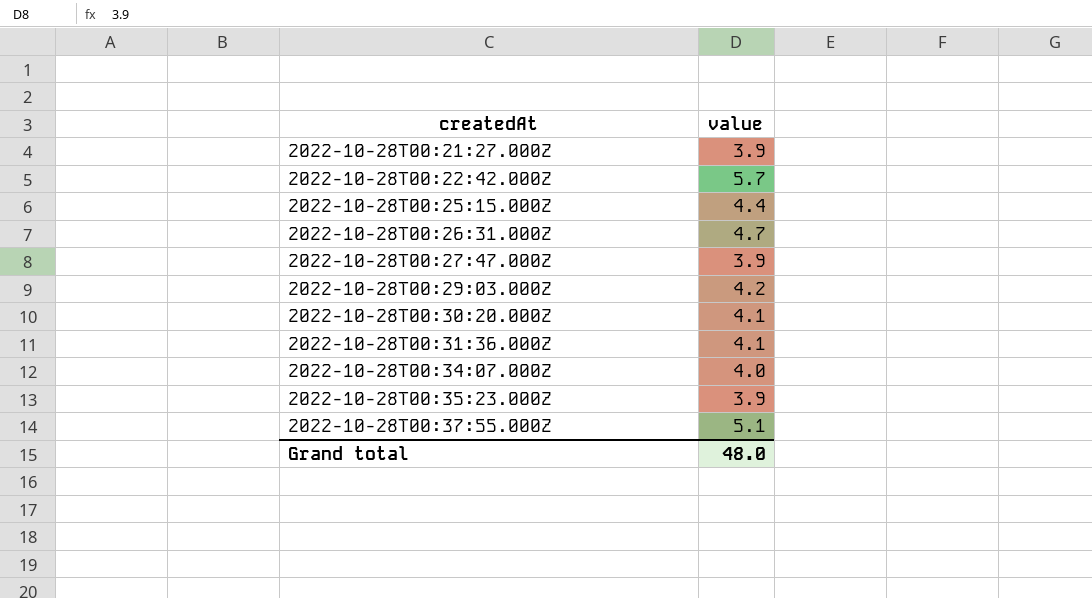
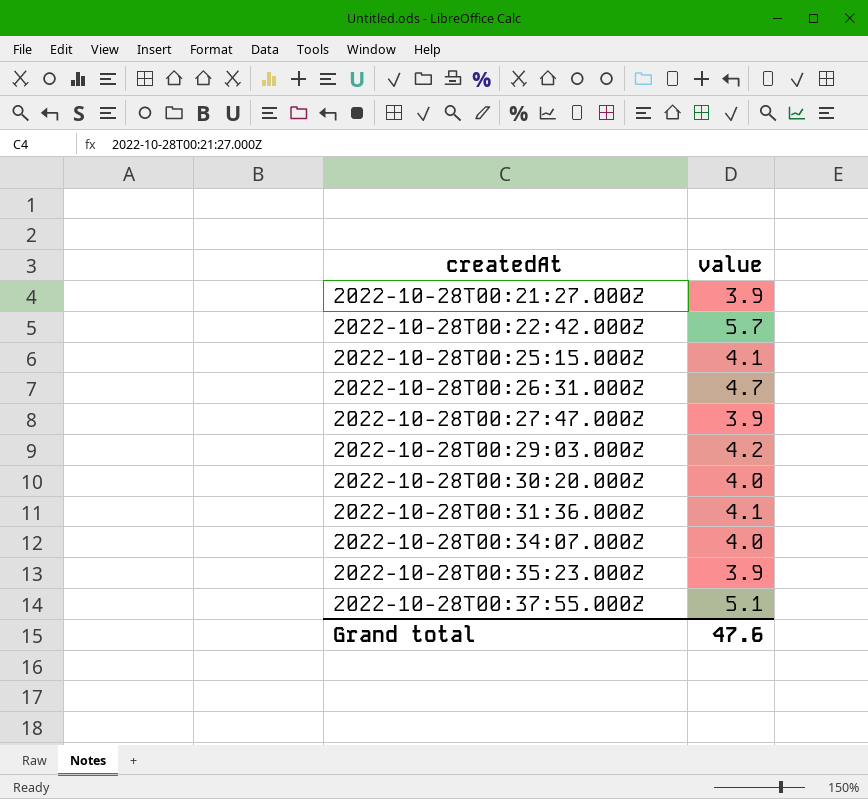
2022-10-28T00:25:15.000Z | value: 4.4 -> 4.1
2022-10-28T00:30:20.000Z | value: 4.1 -> 4.0
Grand total | value: 48.0 -> 47.6

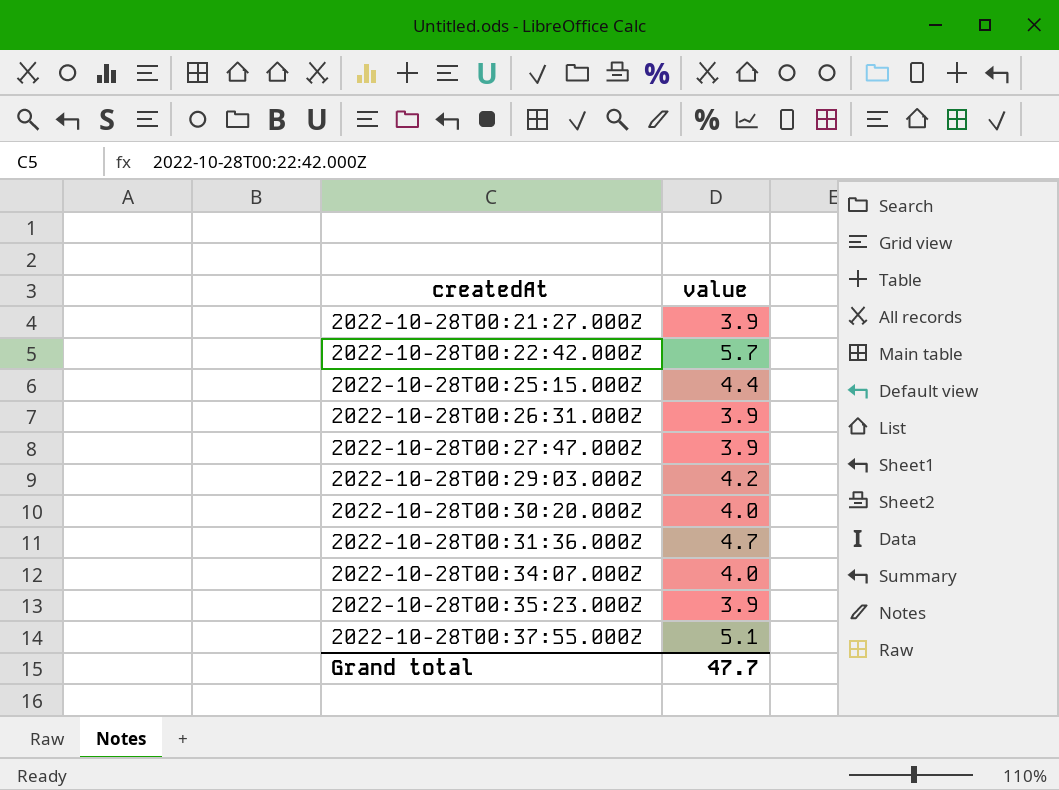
2022-10-28T00:25:15.000Z | value: 4.1 -> 4.4
2022-10-28T00:26:31.000Z | value: 4.7 -> 3.9
2022-10-28T00:31:36.000Z | value: 4.1 -> 4.7
Grand total | value: 47.6 -> 47.7

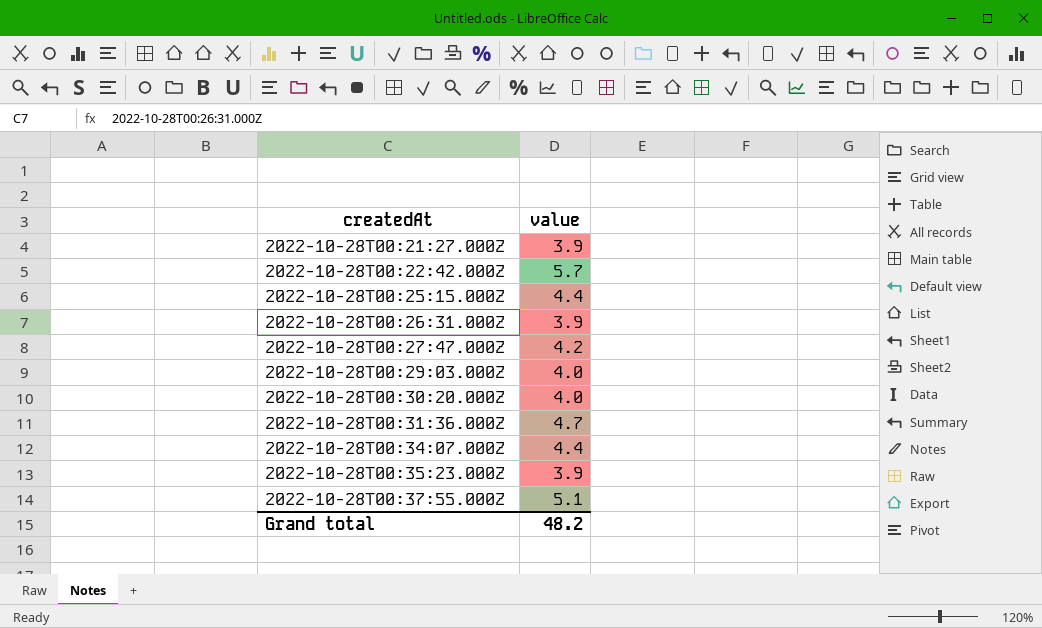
2022-10-28T00:27:47.000Z | value: 3.9 -> 4.2
2022-10-28T00:29:03.000Z | value: 4.2 -> 4.0
2022-10-28T00:34:07.000Z | value: 4.0 -> 4.4
Grand total | value: 47.7 -> 48.2

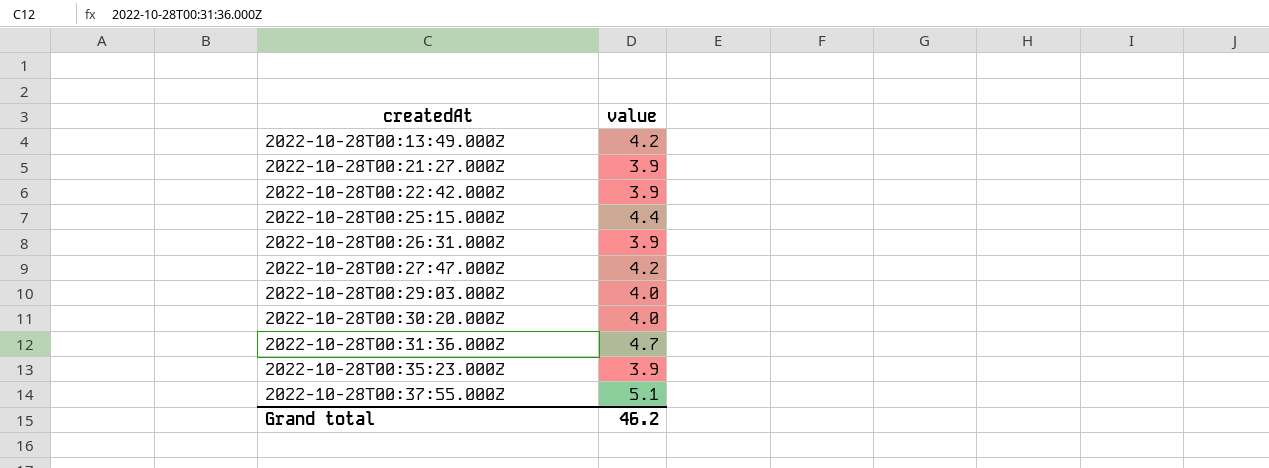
row 2022-10-28T00:34:07.000Z: 4.4 -> none
row 2022-10-28T00:13:49.000Z: none -> 4.2
2022-10-28T00:22:42.000Z | value: 5.7 -> 3.9
Grand total | value: 48.2 -> 46.2

